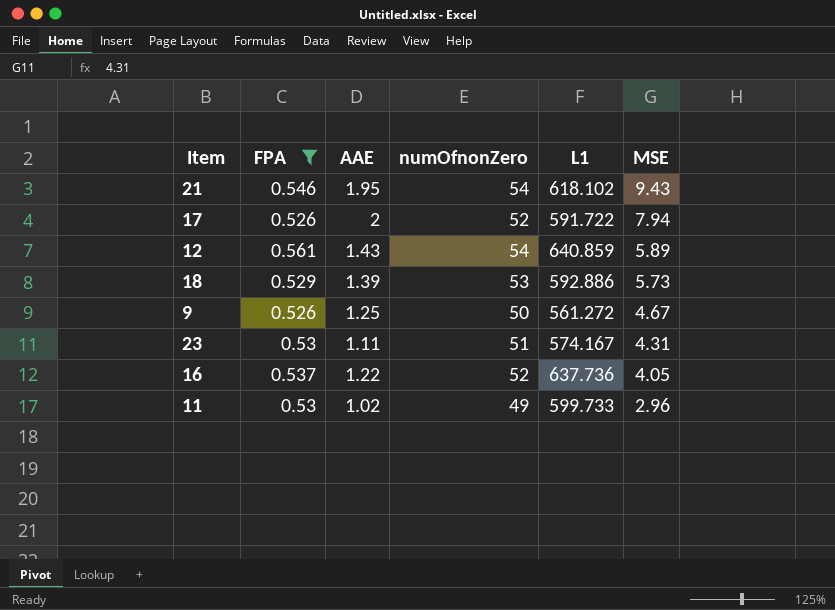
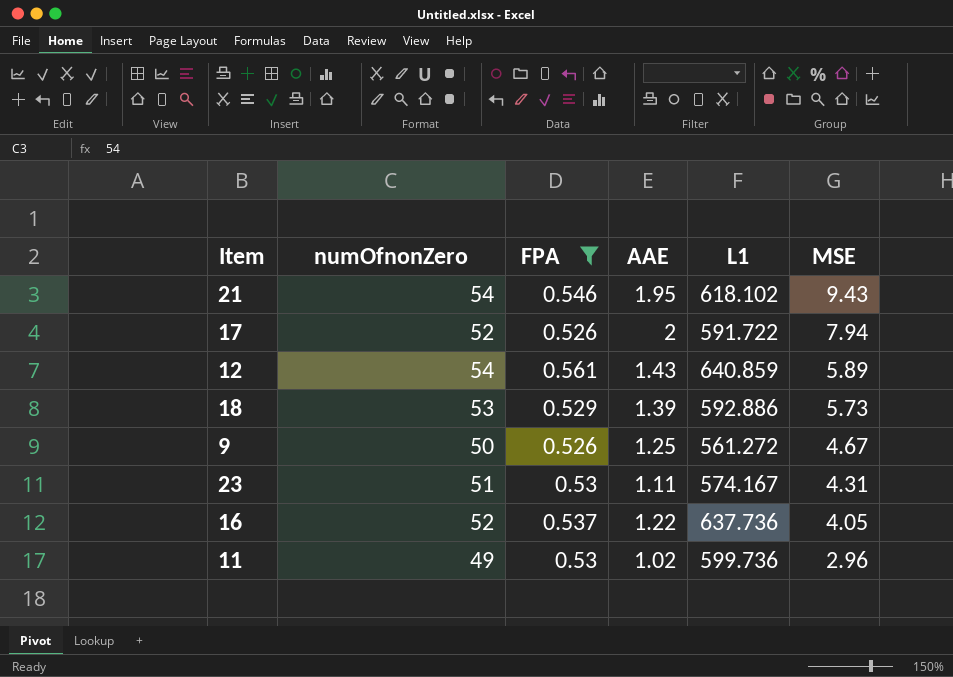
column numOfnonZero | position: 4 -> 2
11 | L1: 599.733 -> 599.736

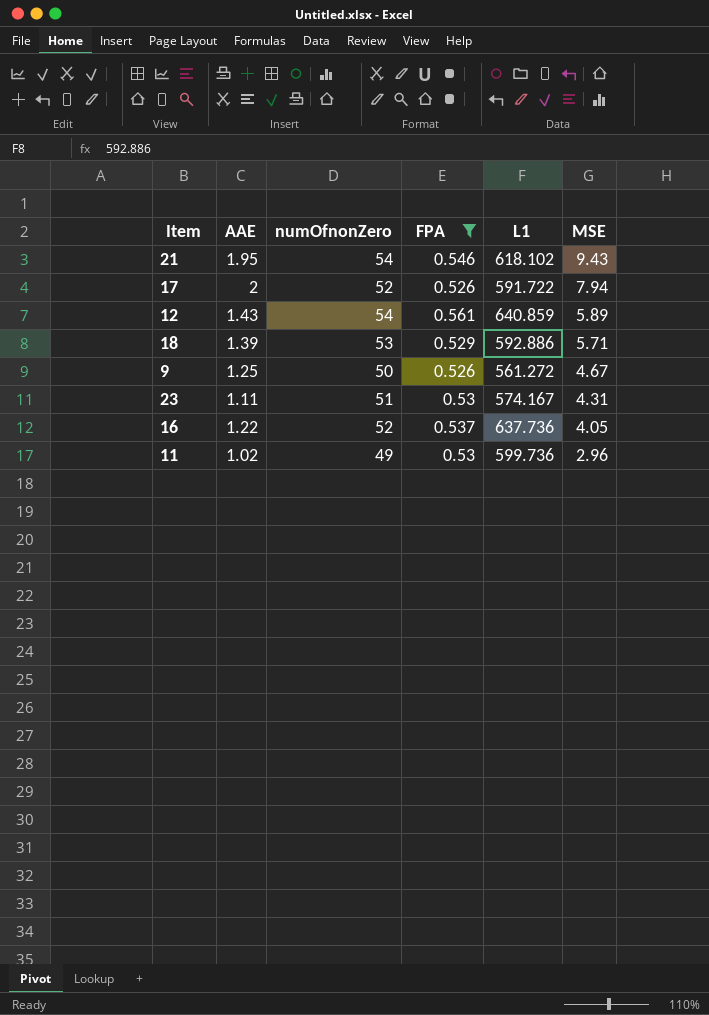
column AAE | position: 4 -> 2
18 | MSE: 5.73 -> 5.71

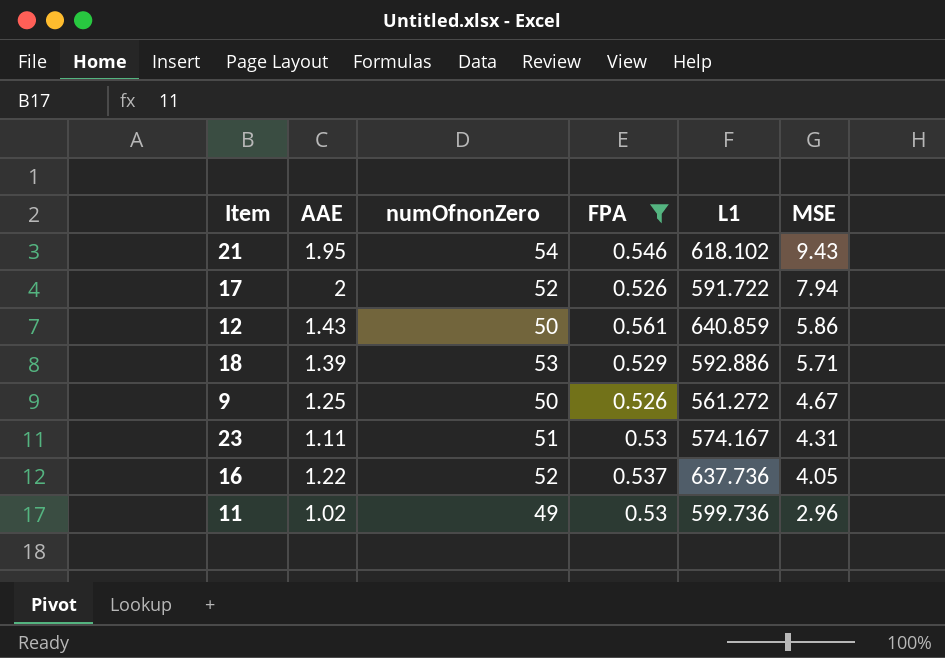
12 | numOfnonZero: 54 -> 50
12 | MSE: 5.89 -> 5.86

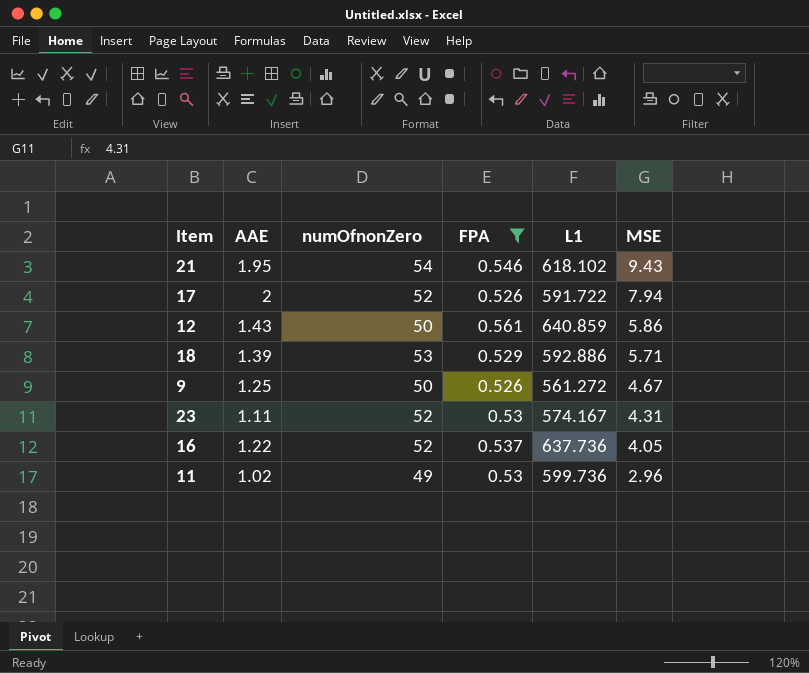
23 | numOfnonZero: 51 -> 52

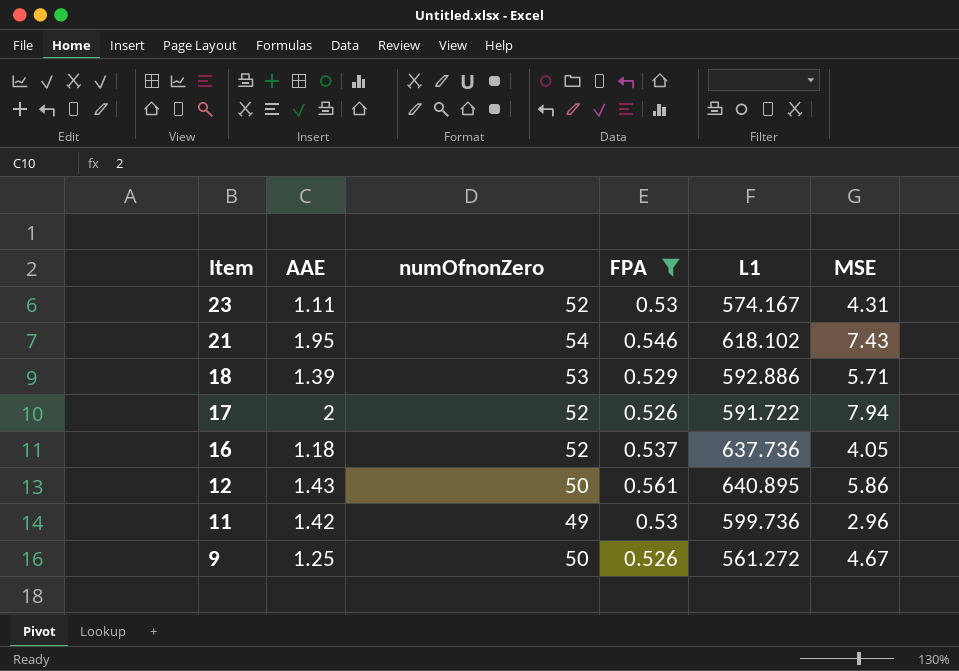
row order: MSE descending -> Item descending
21 | MSE: 9.43 -> 7.43
16 | AAE: 1.22 -> 1.18
12 | L1: 640.859 -> 640.895
11 | AAE: 1.02 -> 1.42

